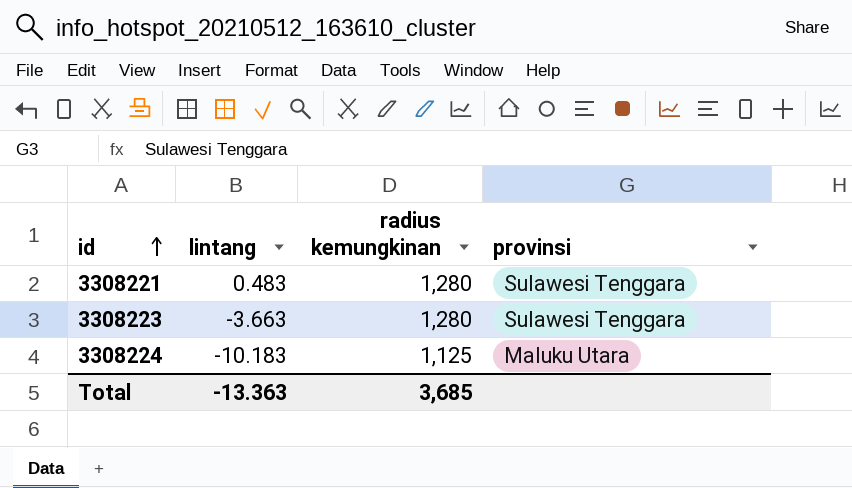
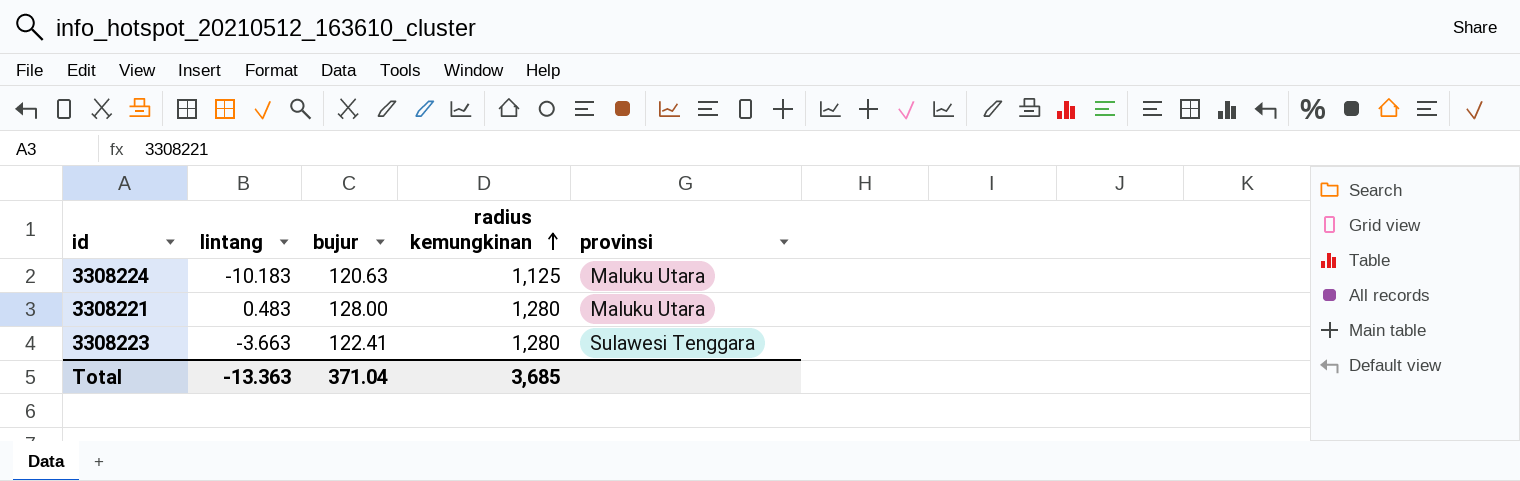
row order: id ascending -> radius kemungkinan ascending
column bujur | position: none -> 3
3308221 | provinsi: Sulawesi Tenggara -> Maluku Utara

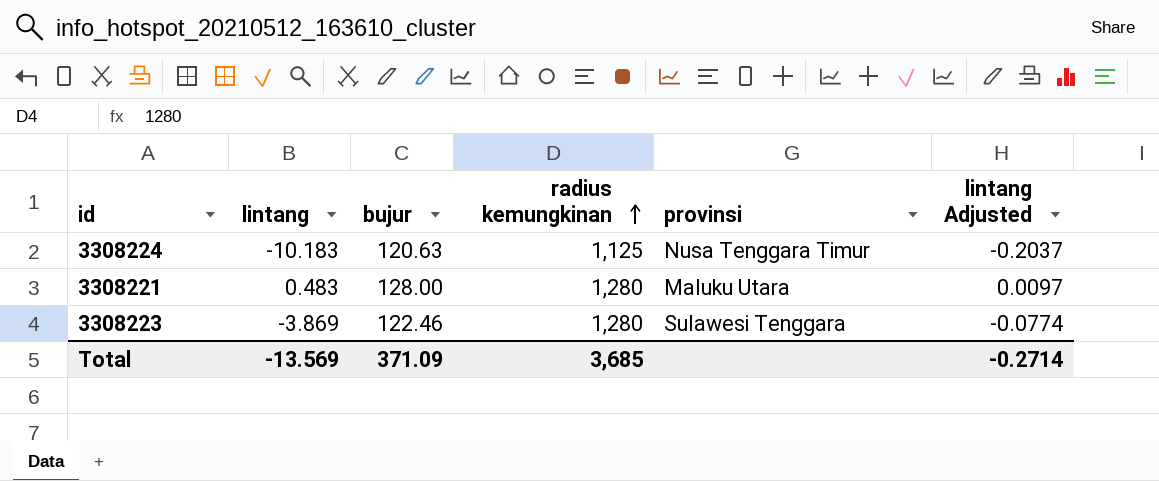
column lintang Adjusted | formula: none -> [lintang] * 0.02
3308224 | provinsi: Maluku Utara -> Nusa Tenggara Timur
3308223 | lintang: -3.663 -> -3.869
3308223 | bujur: 122.41 -> 122.46
Total | lintang: -13.363 -> -13.569
Total | bujur: 371.04 -> 371.09

